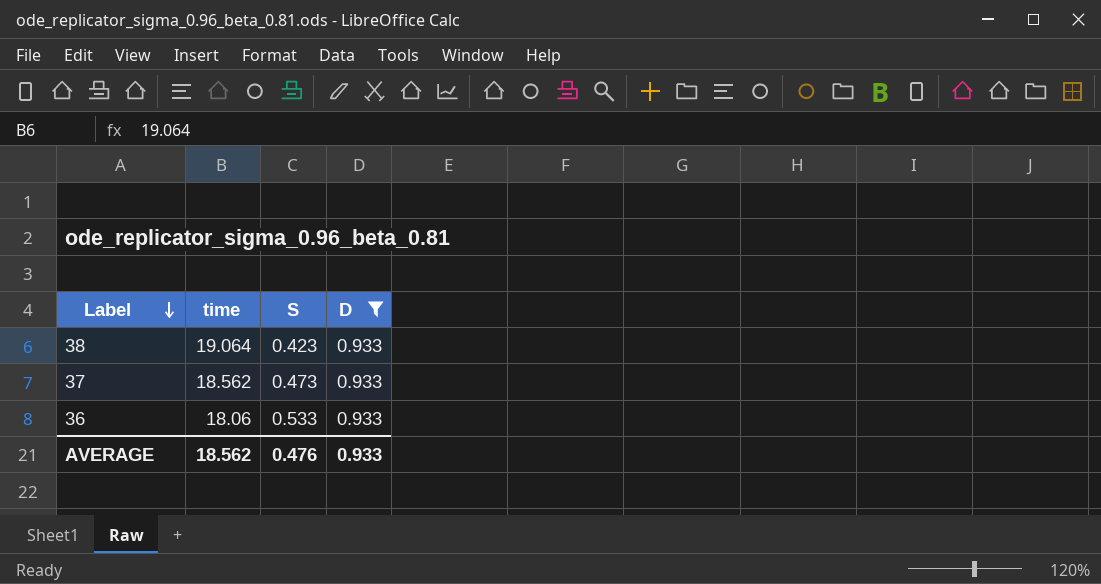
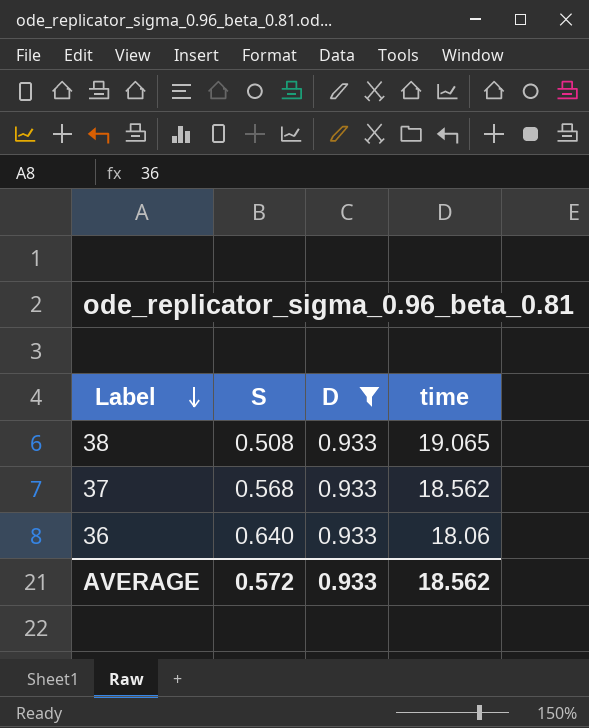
column time | position: 2 -> 4
38 | S: 0.423 -> 0.508
38 | time: 19.064 -> 19.065
37 | S: 0.473 -> 0.568
36 | S: 0.533 -> 0.640
AVERAGE | S: 0.476 -> 0.572

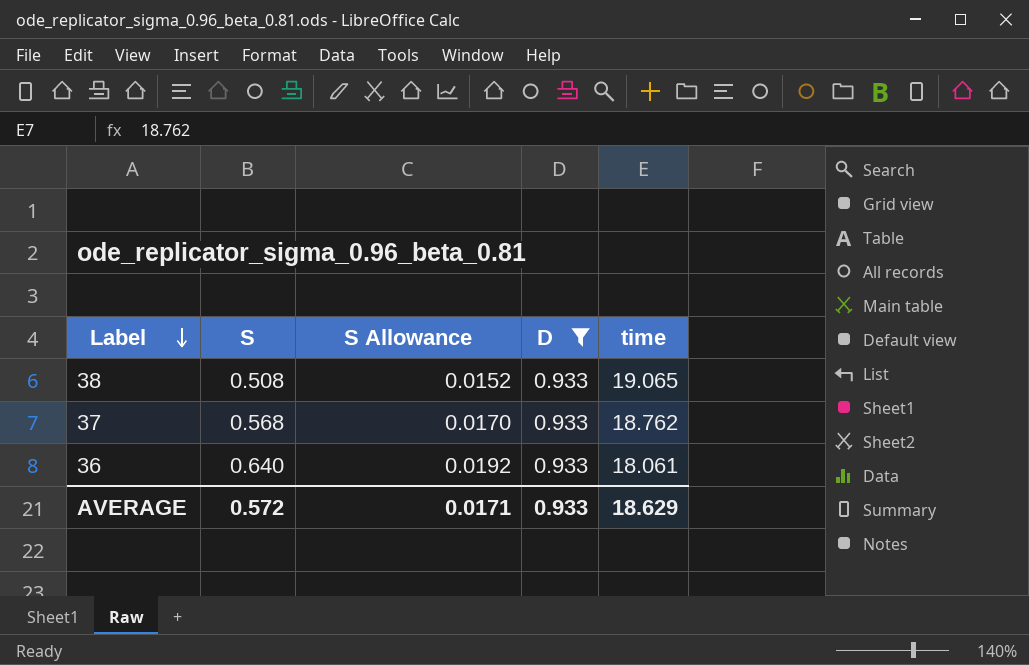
column S Allowance | formula: none -> [S] * 0.03
37 | time: 18.562 -> 18.762
36 | time: 18.06 -> 18.061
AVERAGE | time: 18.562 -> 18.629

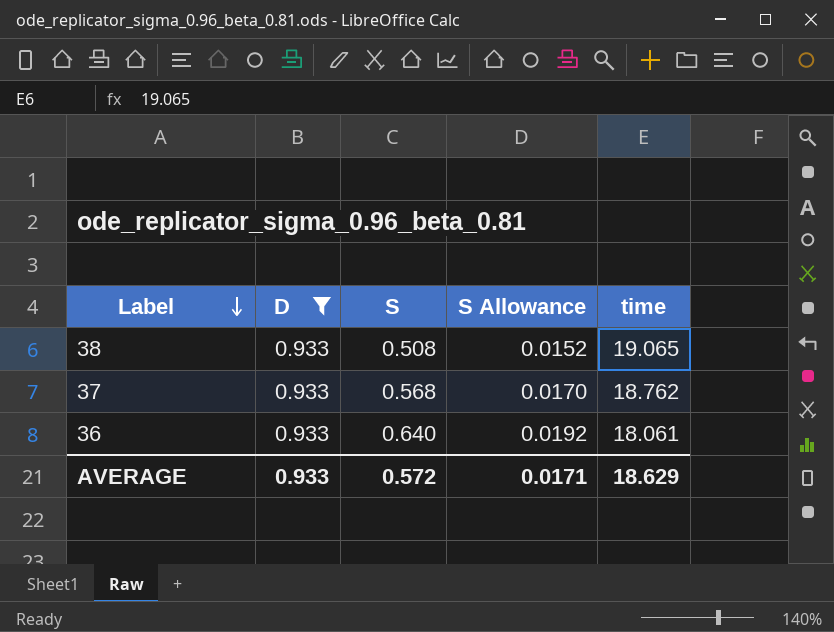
column D | position: 4 -> 2

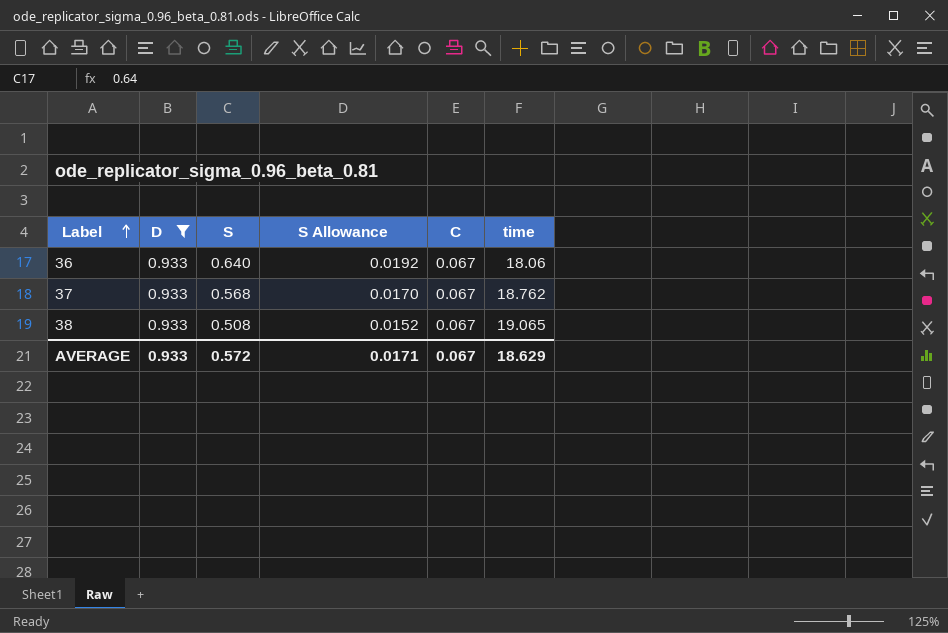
row order: Label descending -> Label ascending
column C | position: none -> 5
36 | time: 18.061 -> 18.06

